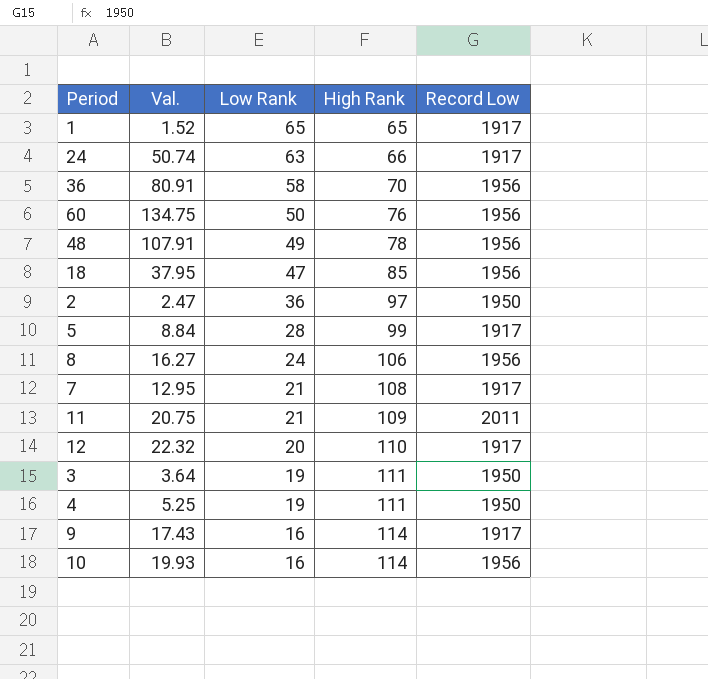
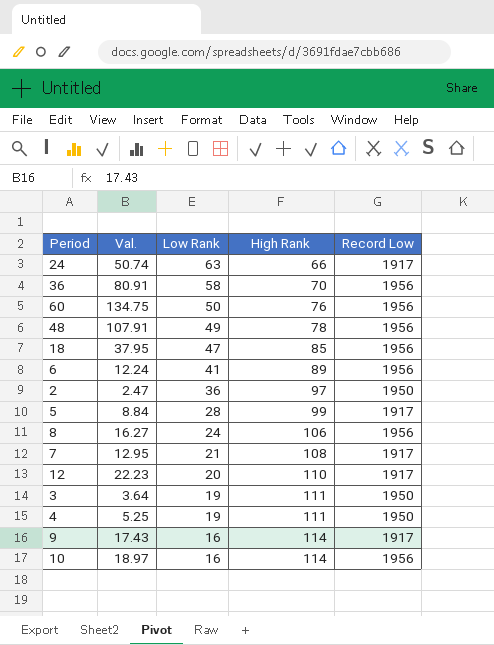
row 1: 1.52 | 65 | 65 | 1917 -> none
row 11: 20.75 | 21 | 109 | 2011 -> none
row 6: none -> 12.24 | 41 | 89 | 1956
12 | Val.: 22.32 -> 22.23
10 | Val.: 19.93 -> 18.97

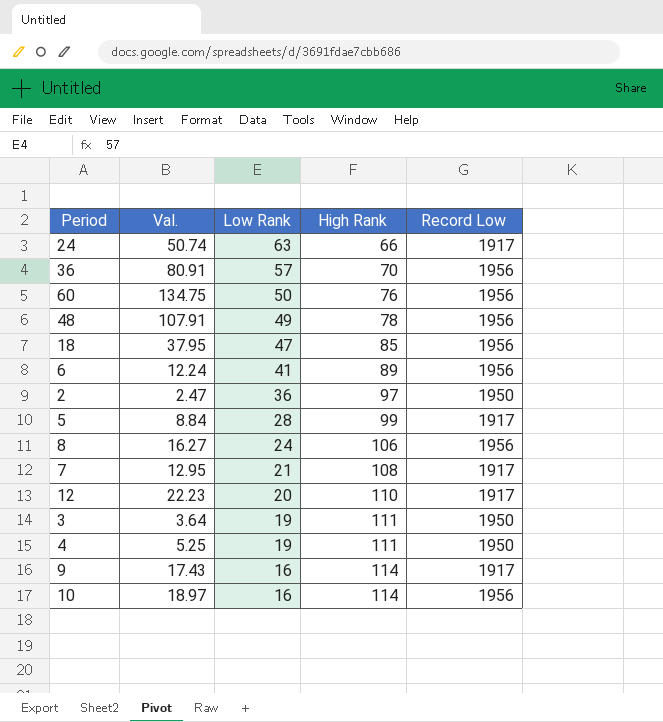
36 | Low Rank: 58 -> 57

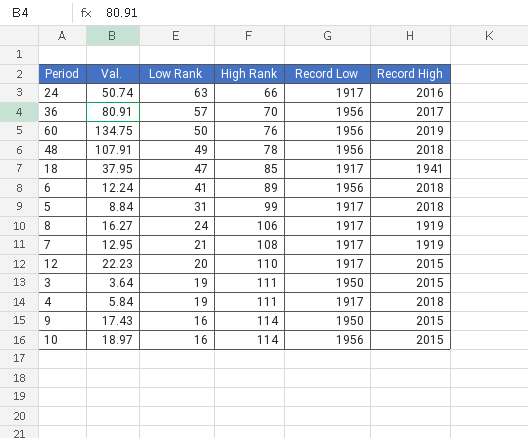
column Record High | position: none -> 6
row 2: 2.47 | 36 | 97 | 1950 -> none
18 | Record Low: 1956 -> 1917
5 | Low Rank: 28 -> 31
8 | Record Low: 1956 -> 1917
4 | Val.: 5.25 -> 5.84
4 | Record Low: 1950 -> 1917
9 | Record Low: 1917 -> 1950

